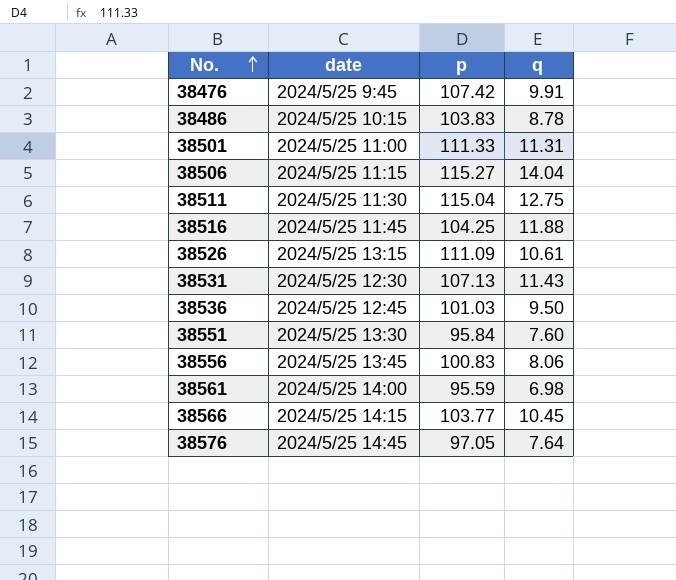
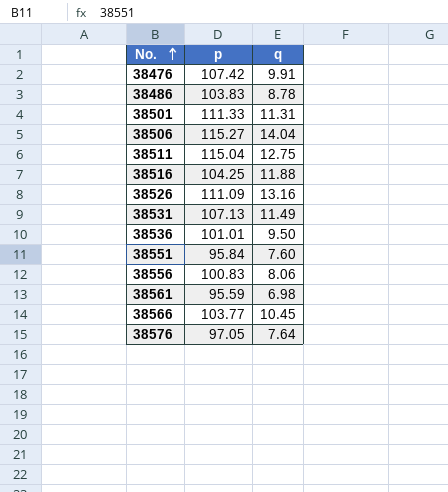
column date | position: 2 -> none
38526 | q: 10.61 -> 13.16
38531 | q: 11.43 -> 11.49
38536 | p: 101.03 -> 101.01

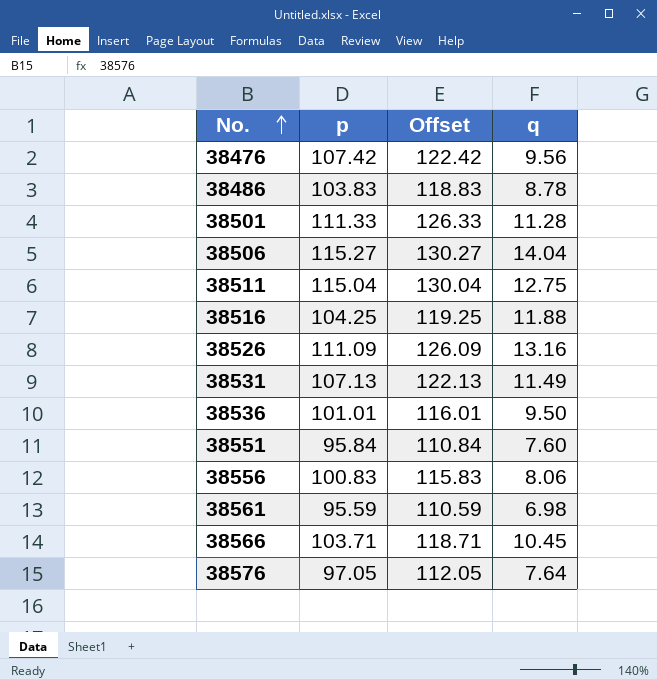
column Offset | formula: none -> [p] + 15
38476 | q: 9.91 -> 9.56
38501 | q: 11.31 -> 11.28
38566 | p: 103.77 -> 103.71

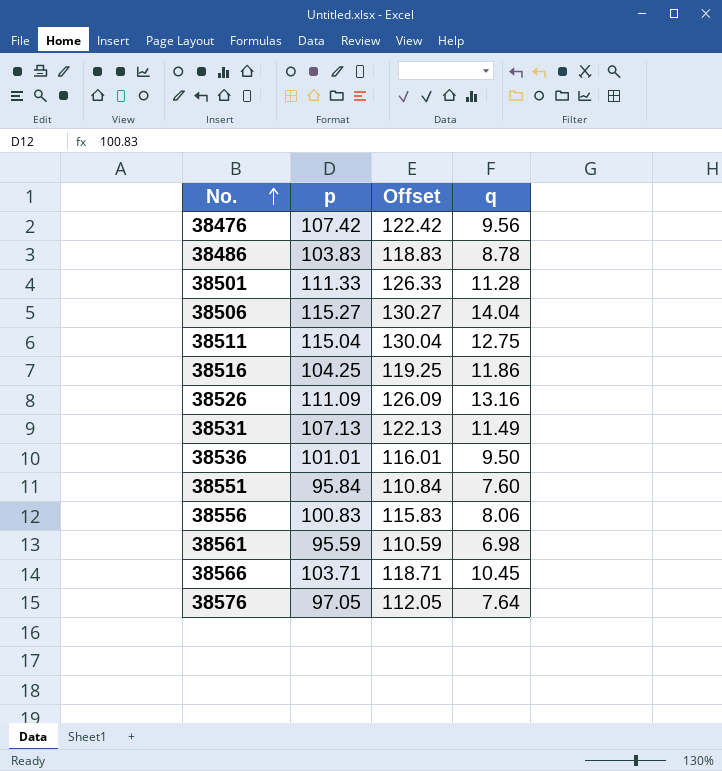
38516 | q: 11.88 -> 11.86

